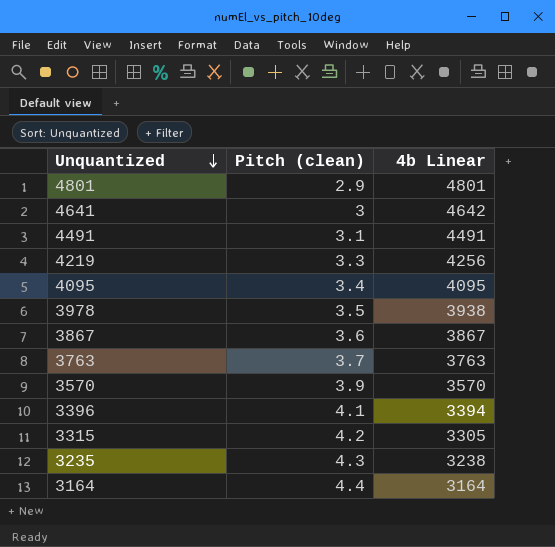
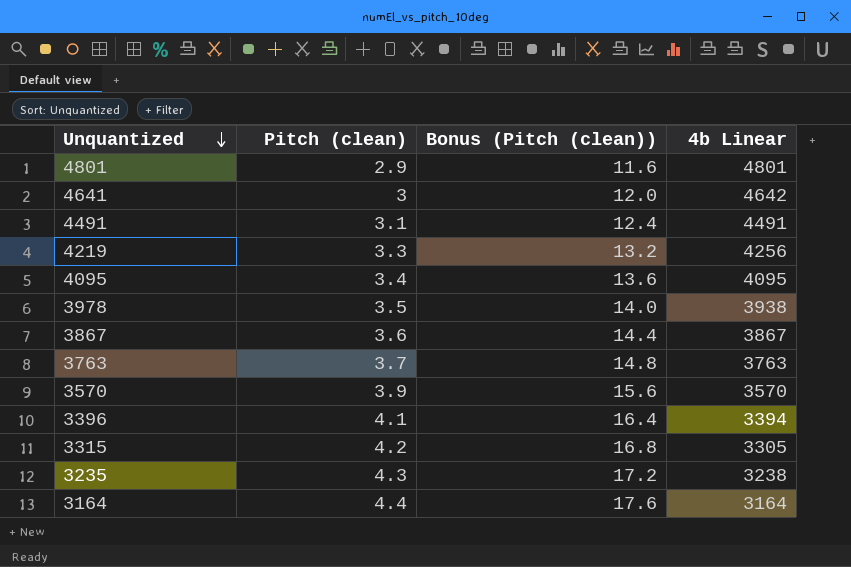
column Bonus (Pitch (clean)) | formula: none -> [Pitch (clean)] * 4

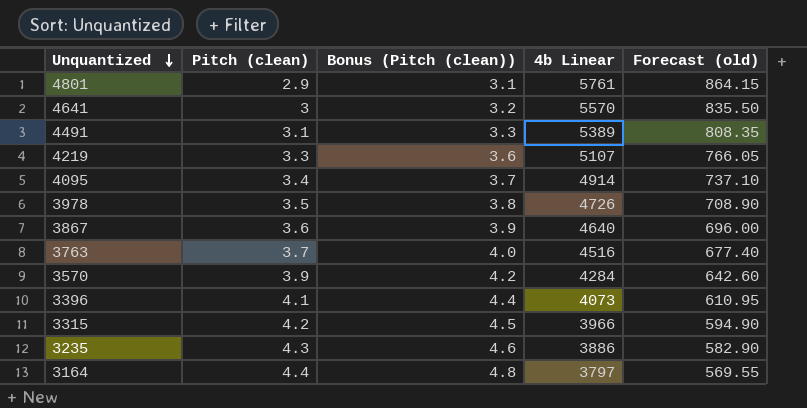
column Bonus (Pitch (clean)) | formula: [Pitch (clean)] * 4 -> [Pitch (clean)] * 1.08
column Forecast (old) | formula: none -> [4b Linear] * 0.15
4801 | 4b Linear: 4801 -> 5761
4641 | 4b Linear: 4642 -> 5570
4491 | 4b Linear: 4491 -> 5389
4219 | 4b Linear: 4256 -> 5107
4095 | 4b Linear: 4095 -> 4914
3978 | 4b Linear: 3938 -> 4726
3867 | 4b Linear: 3867 -> 4640
3763 | 4b Linear: 3763 -> 4516
3570 | 4b Linear: 3570 -> 4284
3396 | 4b Linear: 3394 -> 4073
3315 | 4b Linear: 3305 -> 3966
3235 | 4b Linear: 3238 -> 3886
3164 | 4b Linear: 3164 -> 3797

